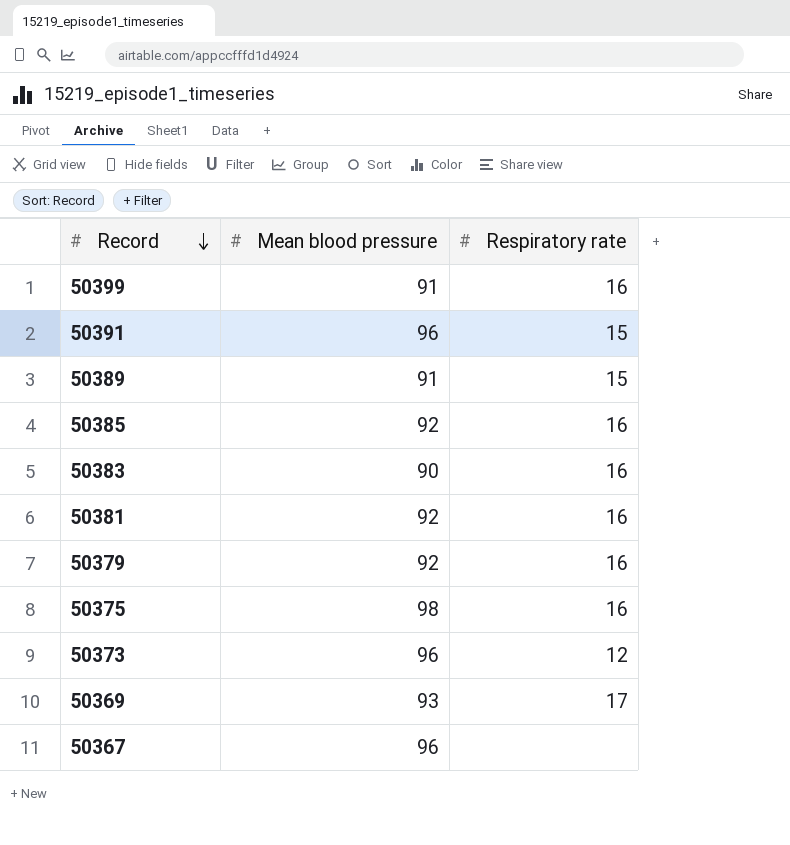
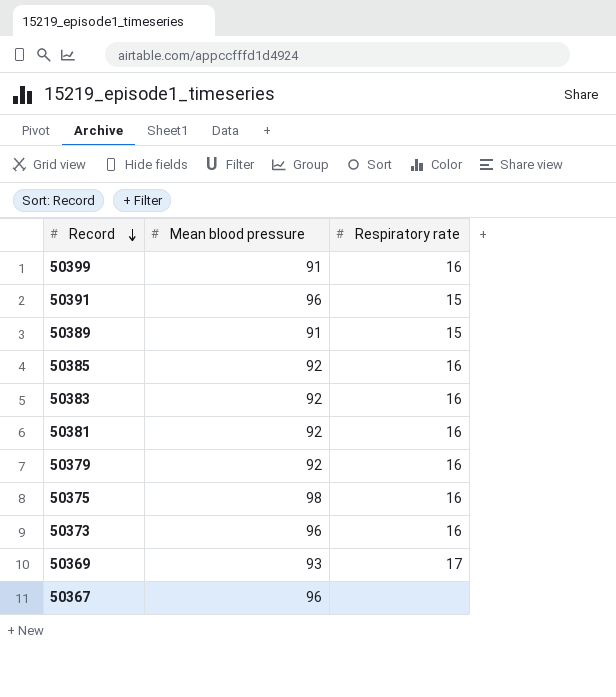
50383 | Mean blood pressure: 90 -> 92
50373 | Respiratory rate: 12 -> 16

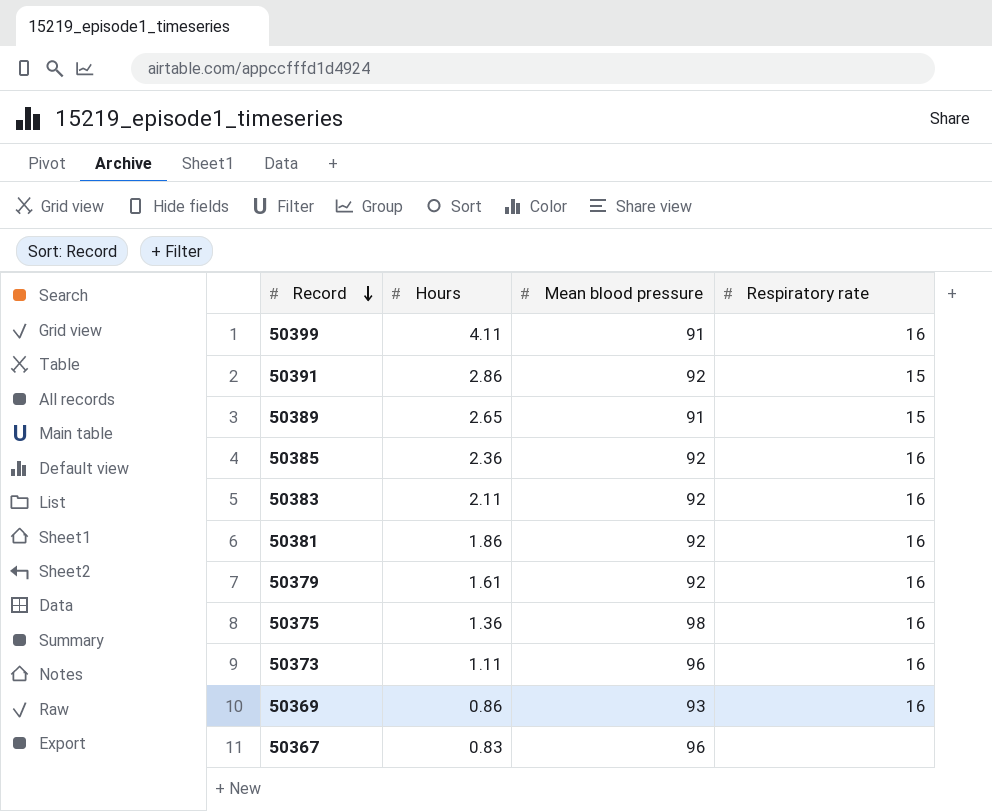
column Hours | position: none -> 2
50391 | Mean blood pressure: 96 -> 92
50369 | Respiratory rate: 17 -> 16

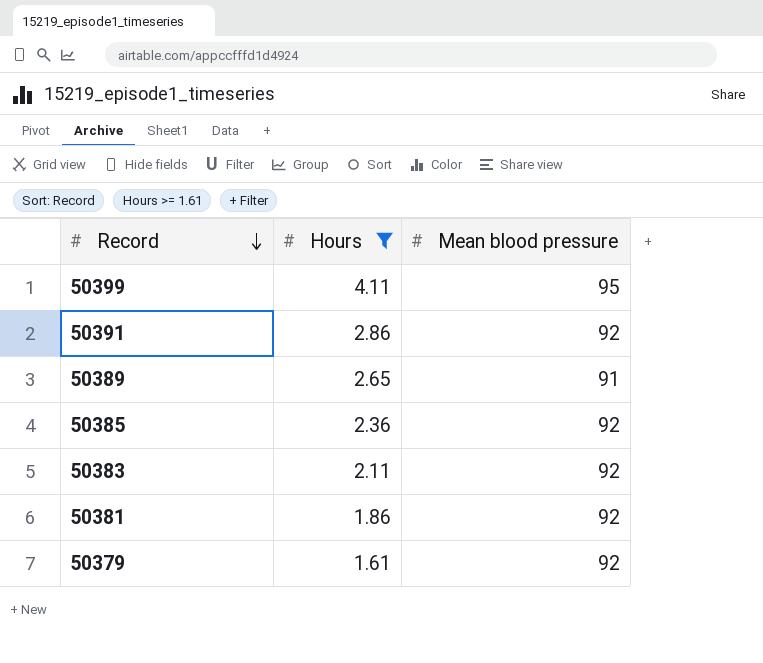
filter: none -> Hours >= 1.61
column Respiratory rate | position: 4 -> none
50399 | Mean blood pressure: 91 -> 95

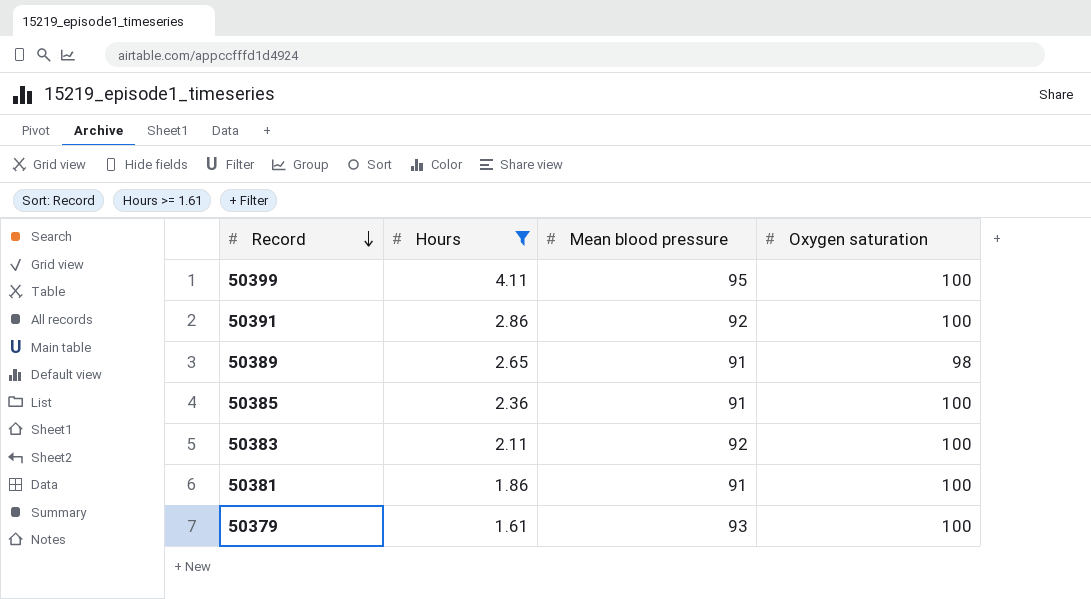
column Oxygen saturation | position: none -> 4
50385 | Mean blood pressure: 92 -> 91
50381 | Mean blood pressure: 92 -> 91
50379 | Mean blood pressure: 92 -> 93

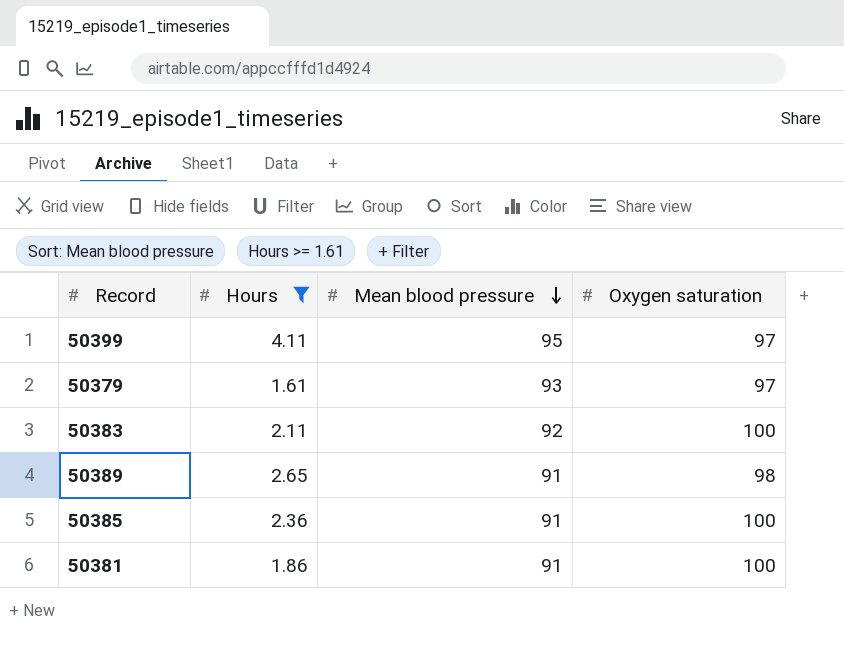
row order: Record descending -> Mean blood pressure descending
row 50391: 2.86 | 92 | 100 -> none
50399 | Oxygen saturation: 100 -> 97
50379 | Oxygen saturation: 100 -> 97

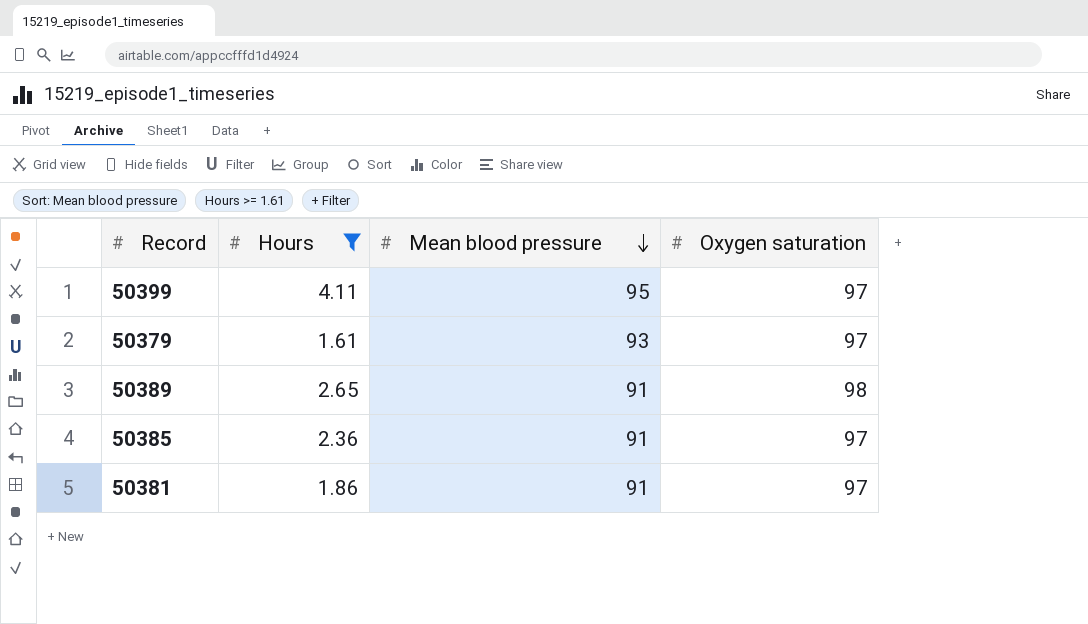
row 50383: 2.11 | 92 | 100 -> none
50385 | Oxygen saturation: 100 -> 97
50381 | Oxygen saturation: 100 -> 97

